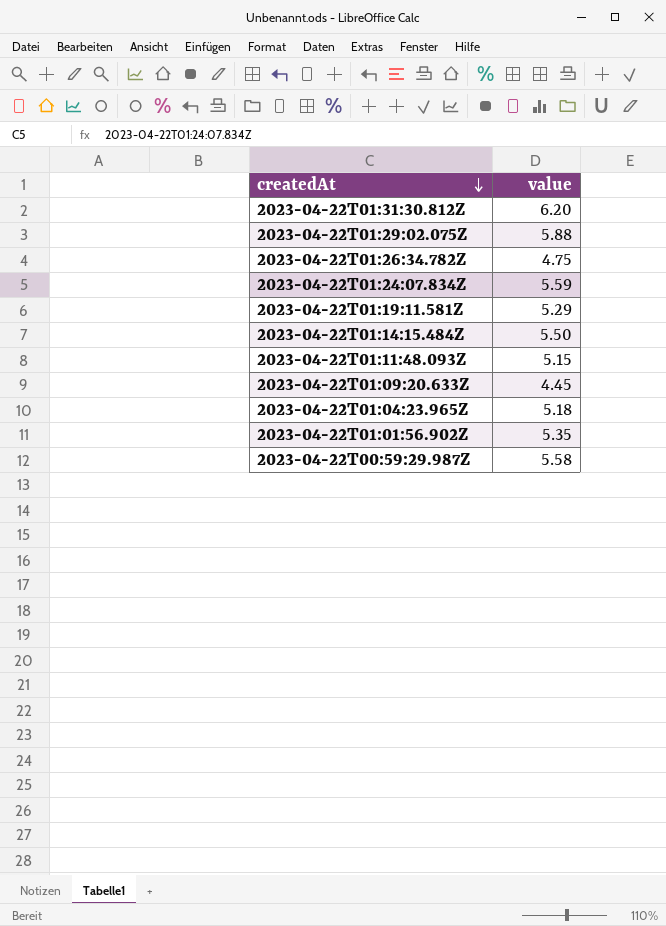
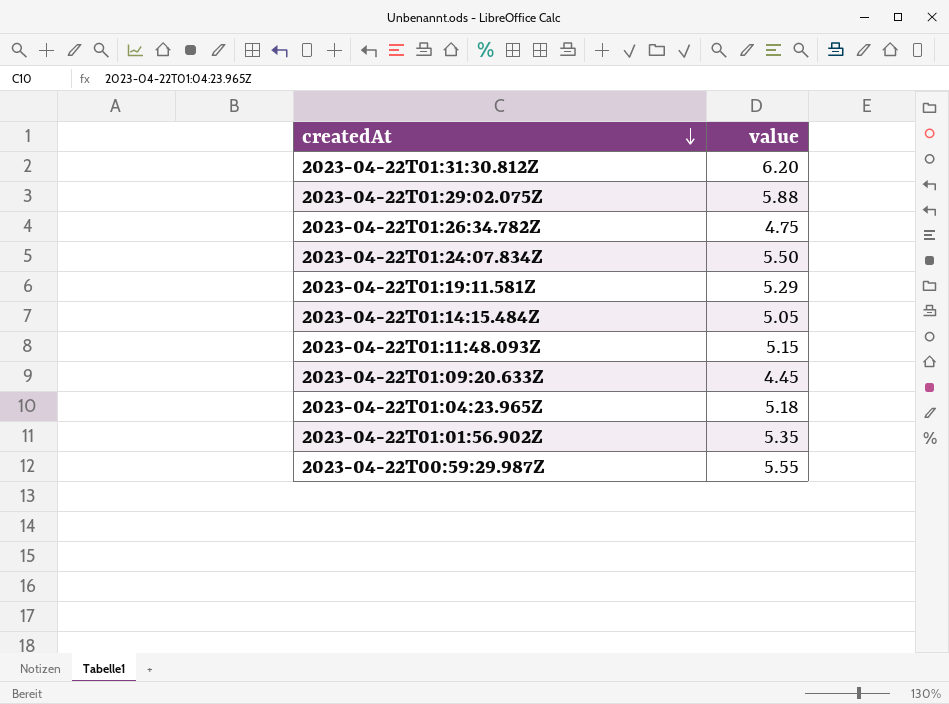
2023-04-22T01:24:07.834Z | value: 5.59 -> 5.50
2023-04-22T01:14:15.484Z | value: 5.50 -> 5.05
2023-04-22T00:59:29.987Z | value: 5.58 -> 5.55

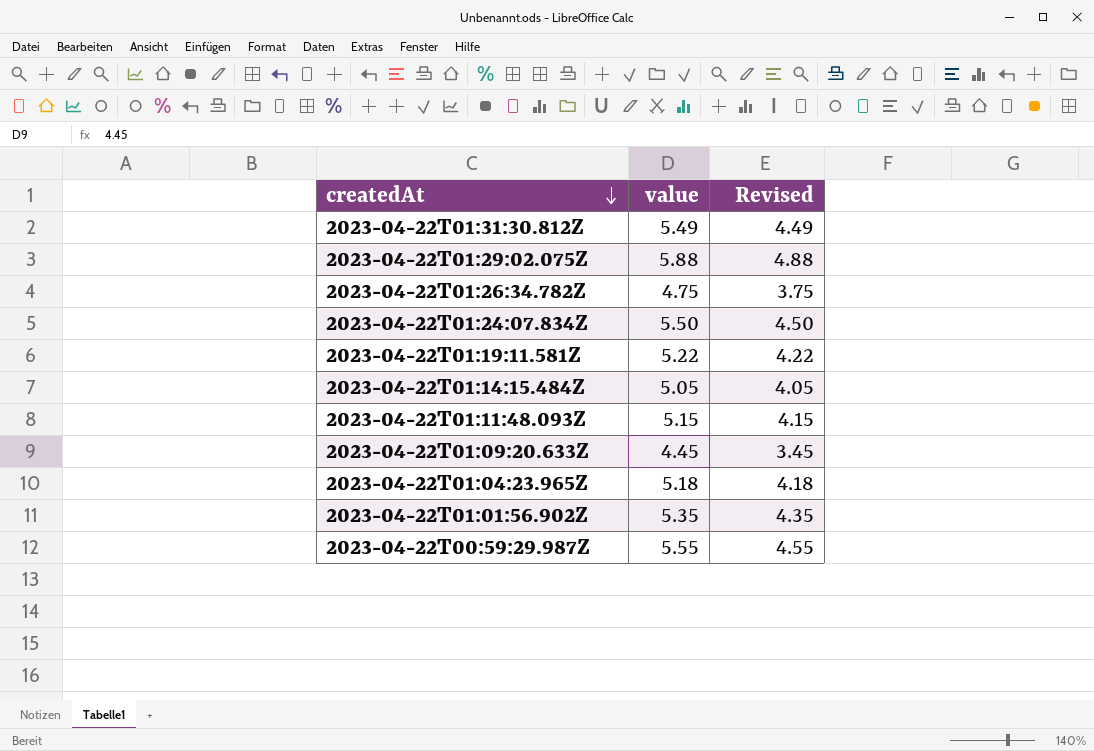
column Revised | formula: none -> [value] - 1
2023-04-22T01:31:30.812Z | value: 6.20 -> 5.49
2023-04-22T01:19:11.581Z | value: 5.29 -> 5.22

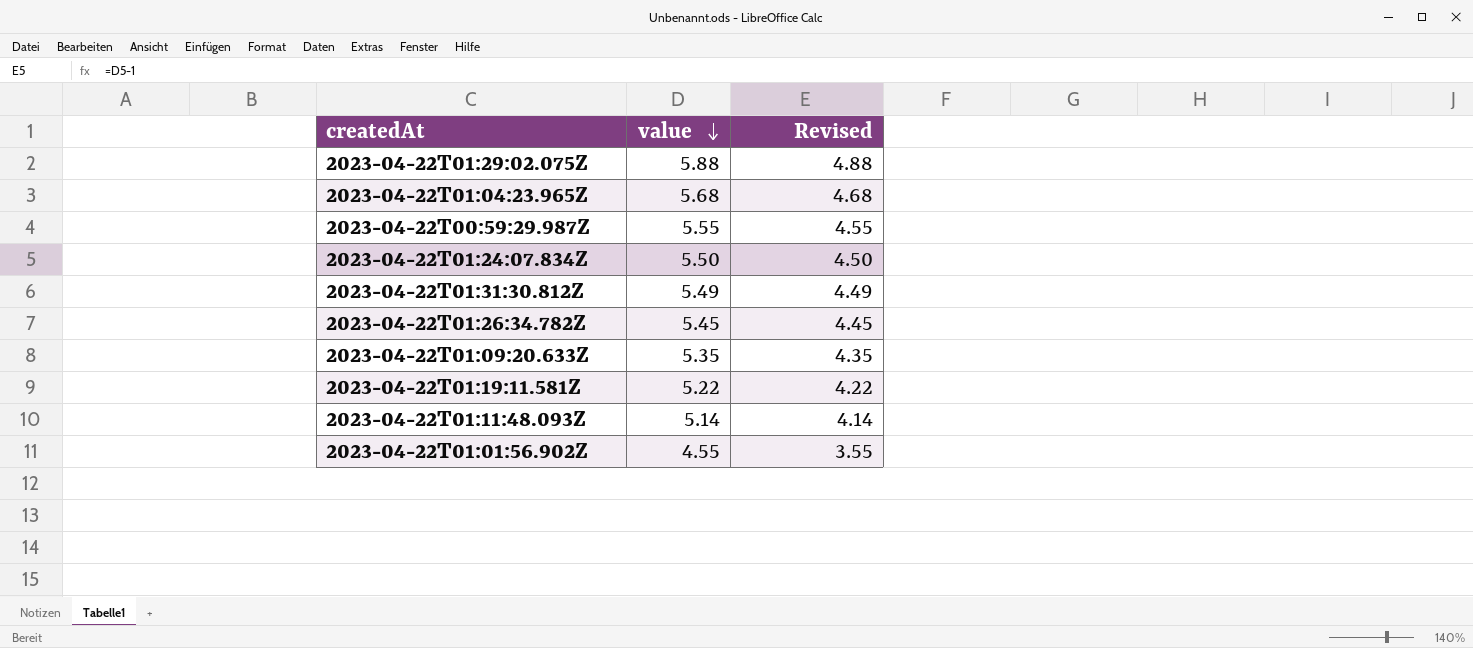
row order: createdAt descending -> value descending
row 2023-04-22T01:14:15.484Z: 5.05 | 4.05 -> none
2023-04-22T01:04:23.965Z | value: 5.18 -> 5.68
2023-04-22T01:04:23.965Z | Revised: 4.18 -> 4.68
2023-04-22T01:26:34.782Z | value: 4.75 -> 5.45
2023-04-22T01:26:34.782Z | Revised: 3.75 -> 4.45
2023-04-22T01:09:20.633Z | value: 4.45 -> 5.35
2023-04-22T01:09:20.633Z | Revised: 3.45 -> 4.35
2023-04-22T01:11:48.093Z | value: 5.15 -> 5.14
2023-04-22T01:11:48.093Z | Revised: 4.15 -> 4.14
2023-04-22T01:01:56.902Z | value: 5.35 -> 4.55
2023-04-22T01:01:56.902Z | Revised: 4.35 -> 3.55

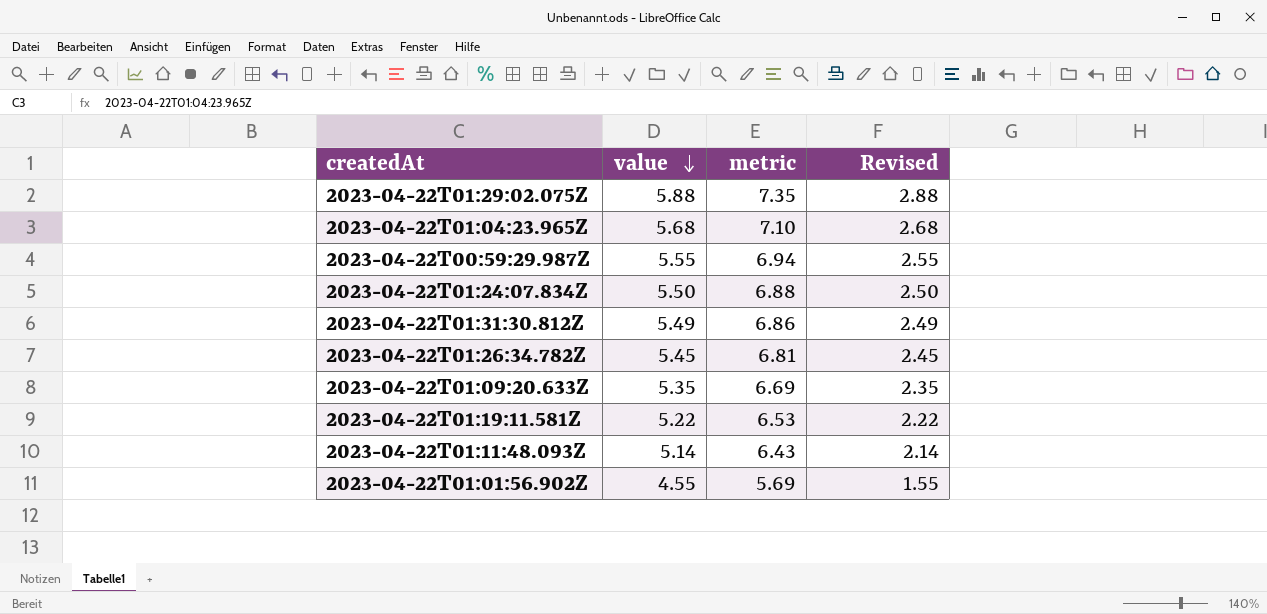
column metric | formula: none -> [value] * 1.25
column Revised | formula: [value] - 1 -> [value] - 3

